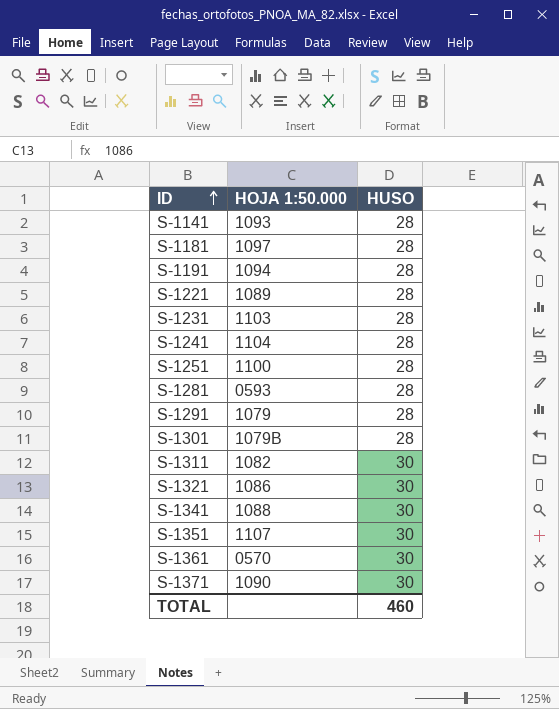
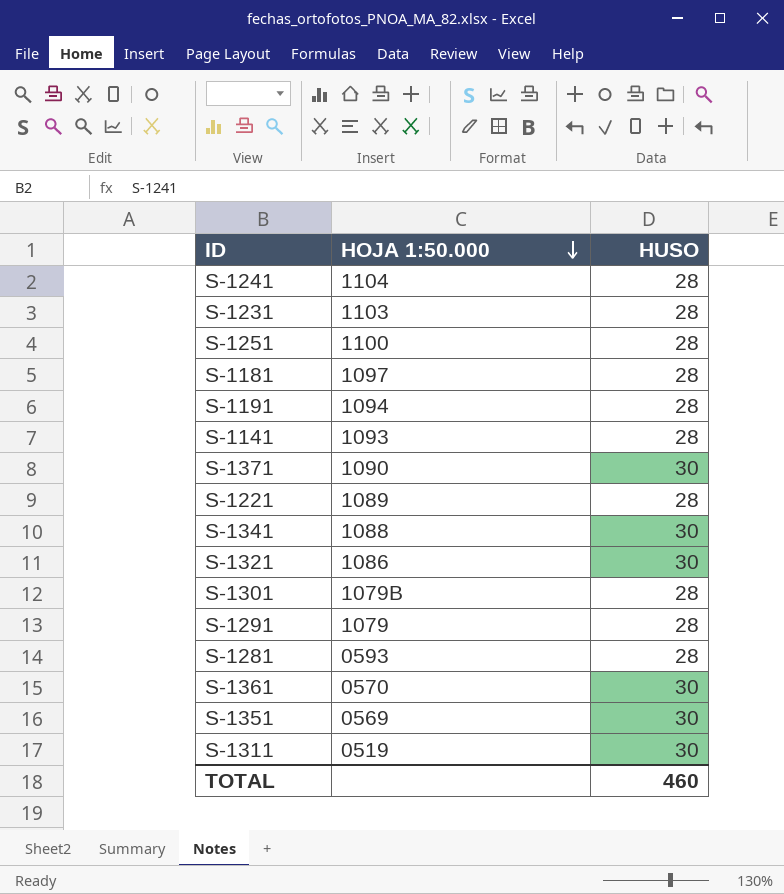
row order: ID ascending -> HOJA 1:50.000 descending
S-1351 | HOJA 1:50.000: 1107 -> 0569
S-1311 | HOJA 1:50.000: 1082 -> 0519

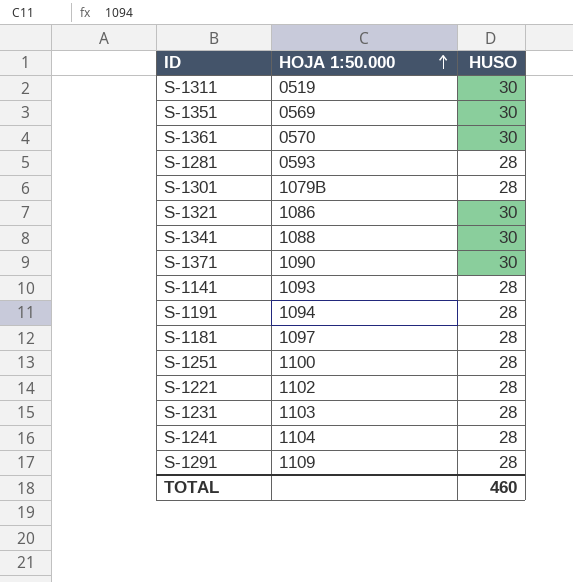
row order: HOJA 1:50.000 descending -> HOJA 1:50.000 ascending
S-1221 | HOJA 1:50.000: 1089 -> 1102
S-1291 | HOJA 1:50.000: 1079 -> 1109

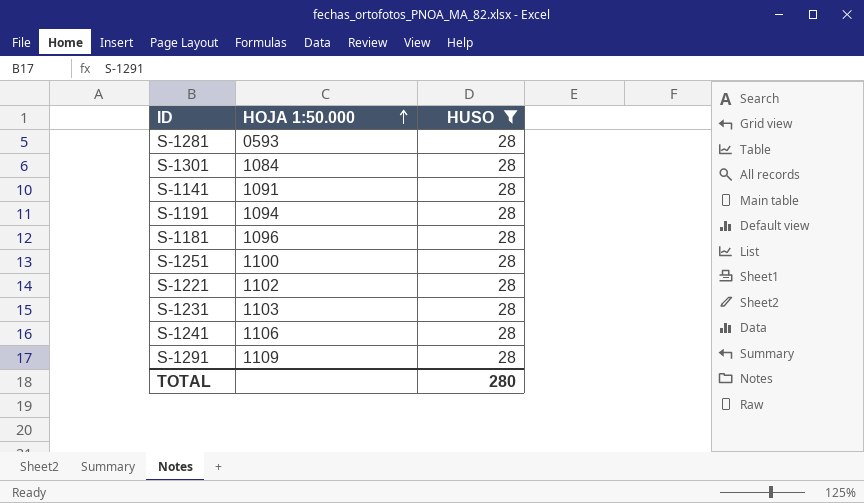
filter: none -> HUSO = 28
S-1301 | HOJA 1:50.000: 1079B -> 1084
S-1141 | HOJA 1:50.000: 1093 -> 1091
S-1181 | HOJA 1:50.000: 1097 -> 1096
S-1241 | HOJA 1:50.000: 1104 -> 1106
TOTAL | HUSO: 460 -> 280

